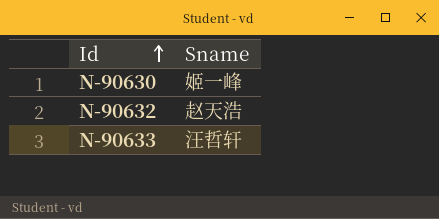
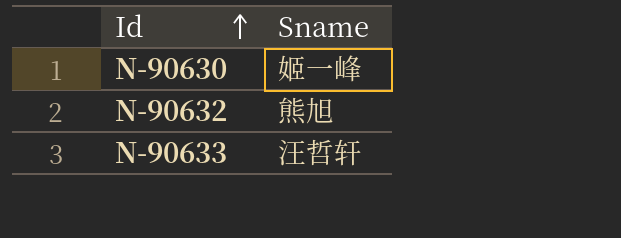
N-90632 | Sname: 赵天浩 -> 熊旭

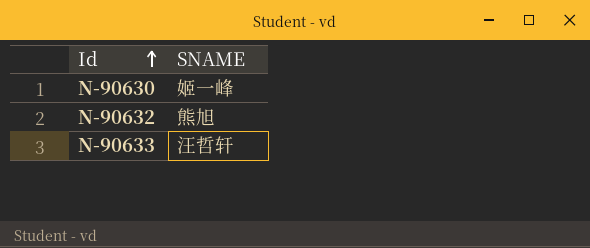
column name: Sname -> SNAME

